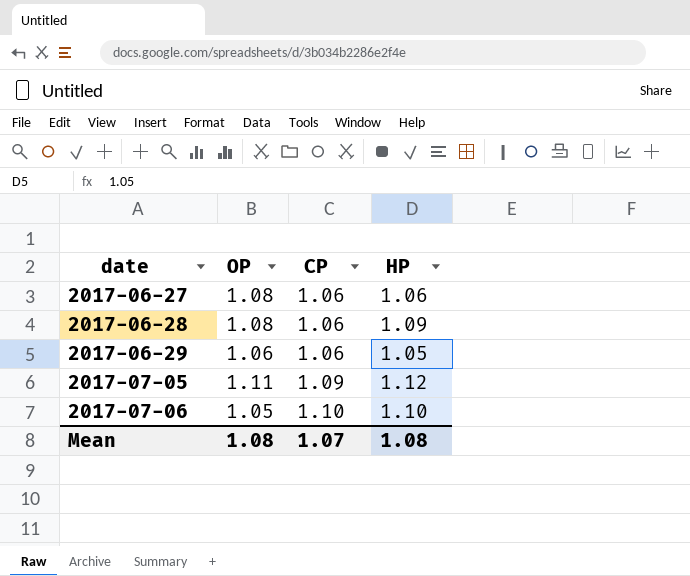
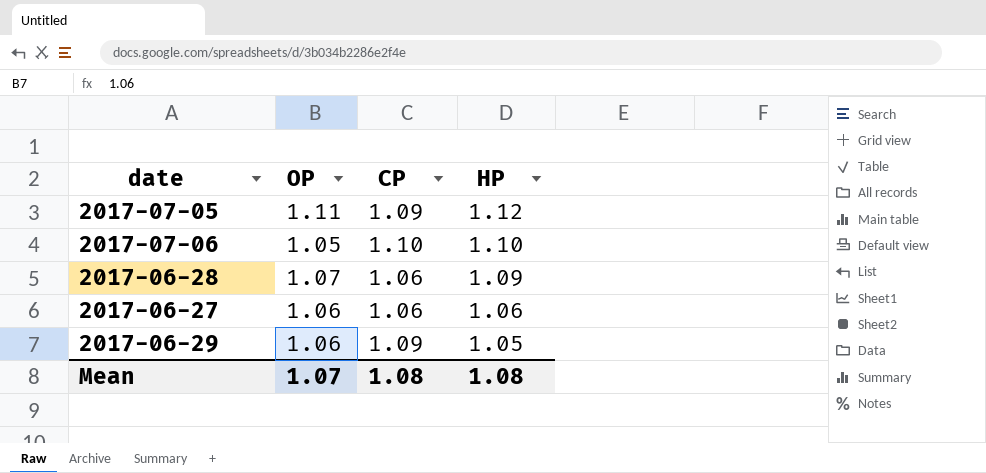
row order: date ascending -> HP descending
2017-06-28 | OP: 1.08 -> 1.07
2017-06-27 | OP: 1.08 -> 1.06
2017-06-29 | CP: 1.06 -> 1.09
Mean | OP: 1.08 -> 1.07
Mean | CP: 1.07 -> 1.08

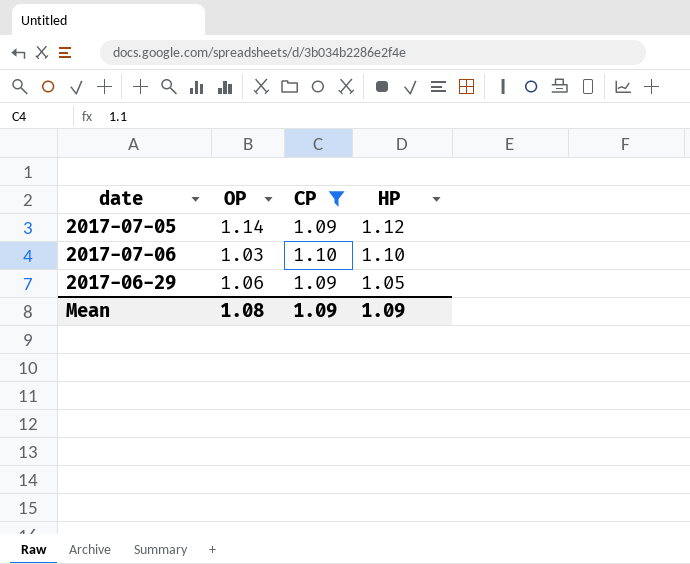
filter: none -> CP != 1.06
2017-07-05 | OP: 1.11 -> 1.14
2017-07-06 | OP: 1.05 -> 1.03
Mean | OP: 1.07 -> 1.08
Mean | CP: 1.08 -> 1.09
Mean | HP: 1.08 -> 1.09

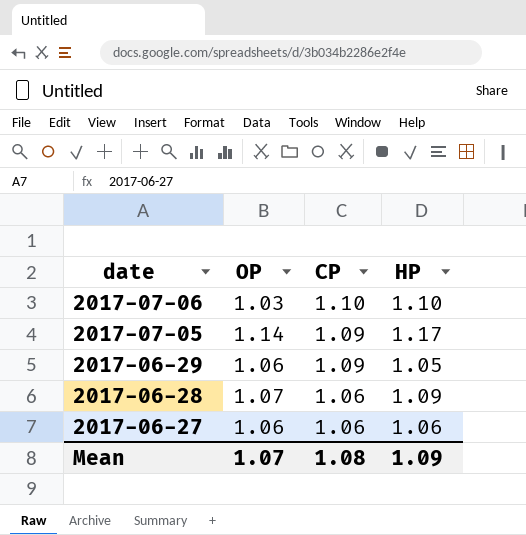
filter: CP != 1.06 -> none
row order: HP descending -> date descending
2017-07-05 | HP: 1.12 -> 1.17
Mean | OP: 1.08 -> 1.07
Mean | CP: 1.09 -> 1.08

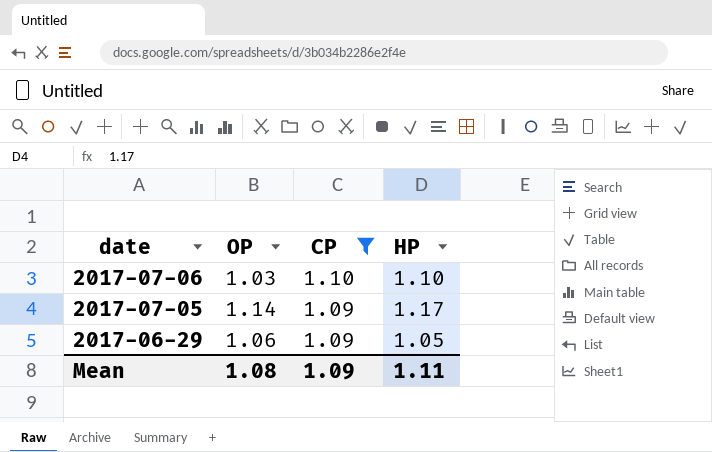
filter: none -> CP != 1.06
Mean | OP: 1.07 -> 1.08
Mean | CP: 1.08 -> 1.09
Mean | HP: 1.09 -> 1.11

